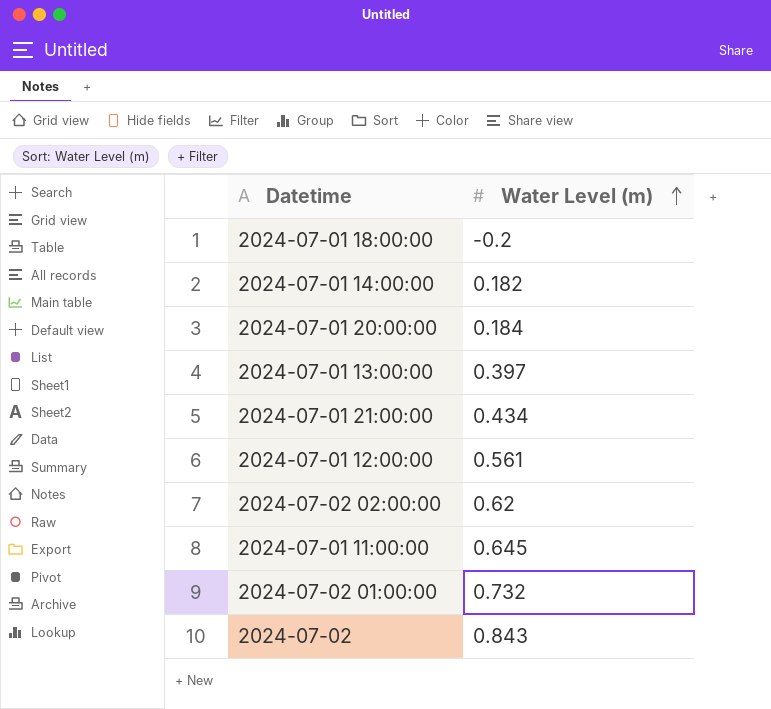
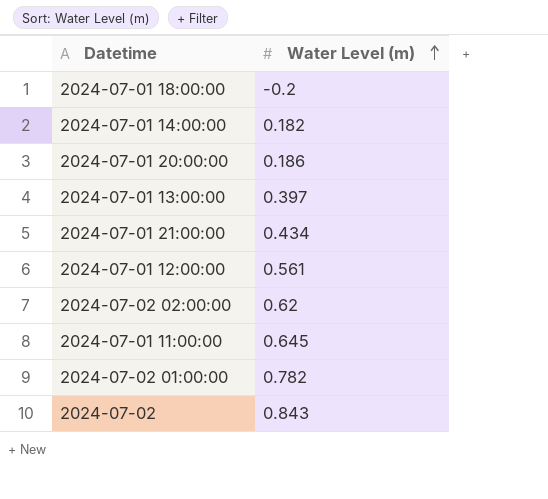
2024-07-01 20:00:00 | Water Level (m): 0.184 -> 0.186
2024-07-02 01:00:00 | Water Level (m): 0.732 -> 0.782

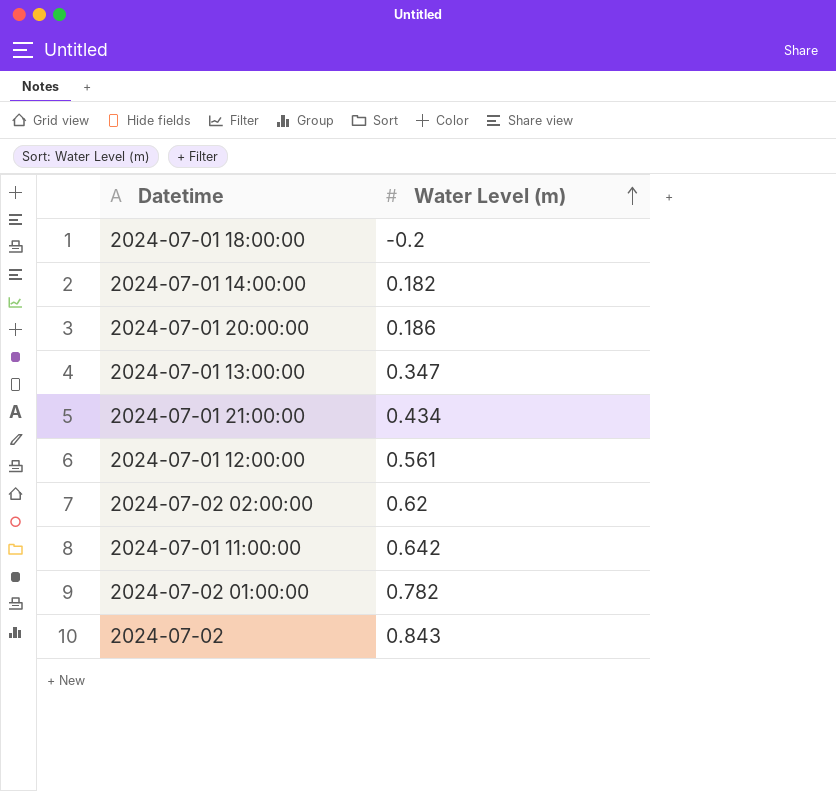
2024-07-01 13:00:00 | Water Level (m): 0.397 -> 0.347
2024-07-01 11:00:00 | Water Level (m): 0.645 -> 0.642

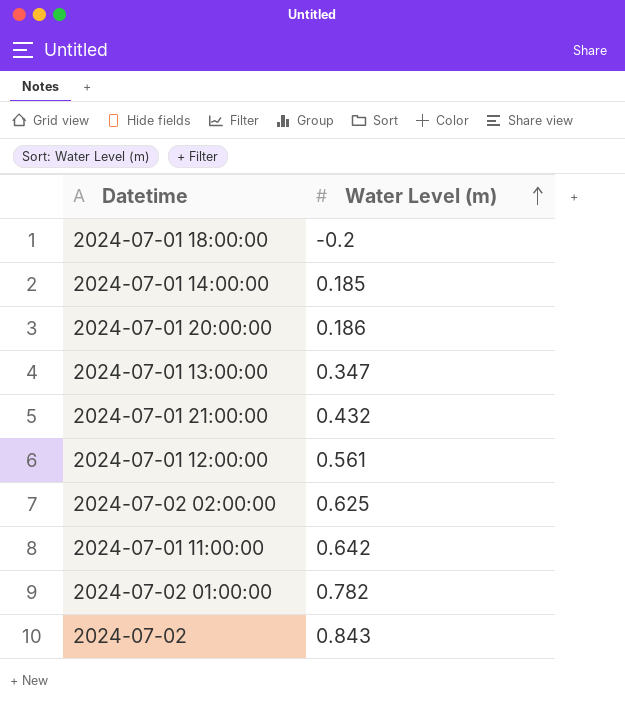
2024-07-01 14:00:00 | Water Level (m): 0.182 -> 0.185
2024-07-01 21:00:00 | Water Level (m): 0.434 -> 0.432
2024-07-02 02:00:00 | Water Level (m): 0.62 -> 0.625

